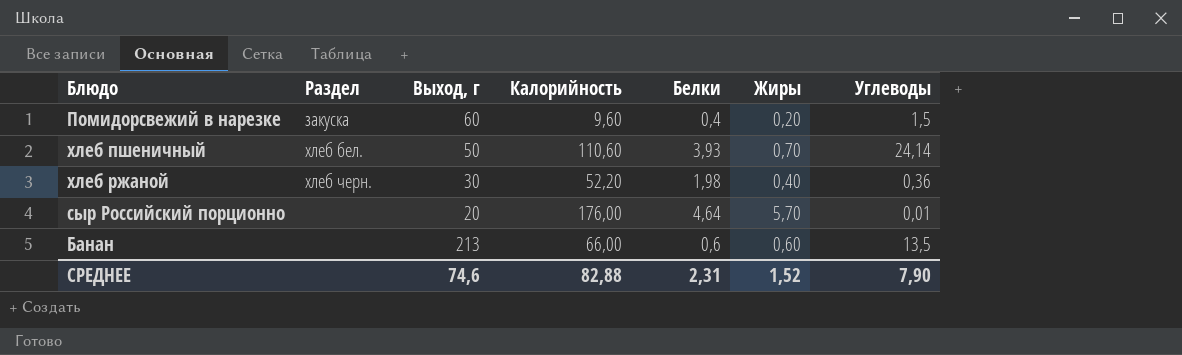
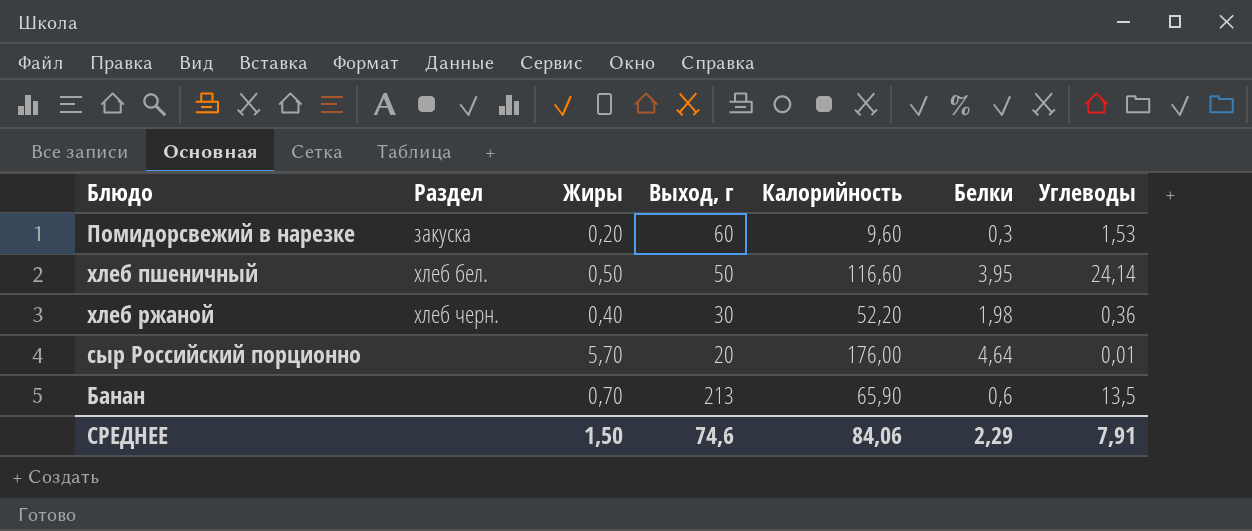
column Жиры | position: 6 -> 3
Помидорсвежий в нарезке | Белки: 0,4 -> 0,3
Помидорсвежий в нарезке | Углеводы: 1,5 -> 1,53
хлеб пшеничный | Жиры: 0,70 -> 0,50
хлеб пшеничный | Калорийность: 110,60 -> 116,60
хлеб пшеничный | Белки: 3,93 -> 3,95
Банан | Жиры: 0,60 -> 0,70
Банан | Калорийность: 66,00 -> 65,90
СРЕДНЕЕ | Жиры: 1,52 -> 1,50
СРЕДНЕЕ | Калорийность: 82,88 -> 84,06
СРЕДНЕЕ | Белки: 2,31 -> 2,29
СРЕДНЕЕ | Углеводы: 7,90 -> 7,91

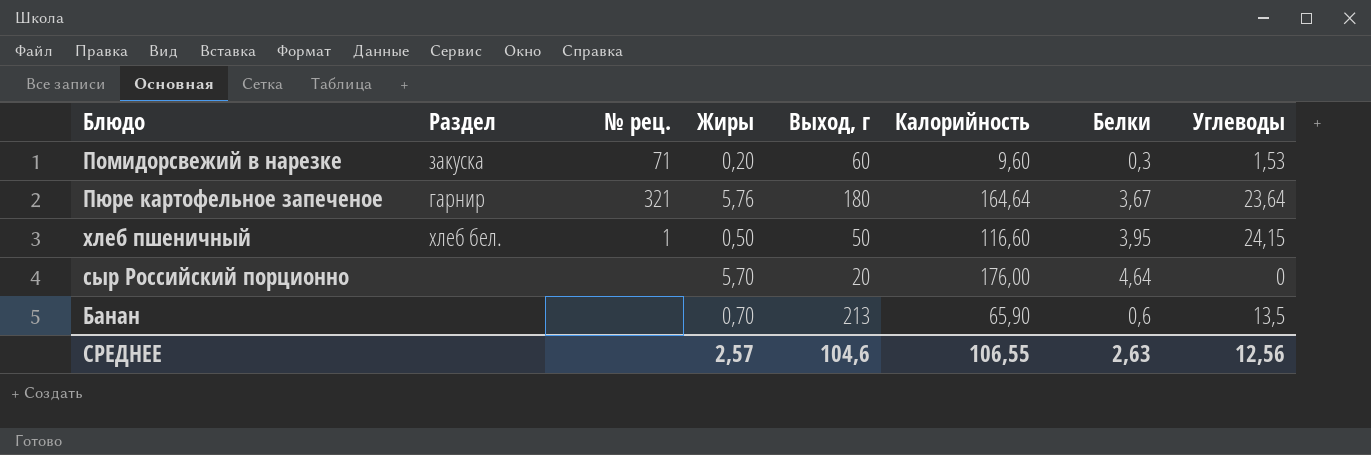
column № рец. | position: none -> 3
row хлеб ржаной: хлеб черн. | 0,40 | 30 | 52,20 | 1,98 | 0,36 -> none
row Пюре картофельное запеченое: none -> гарнир | 321 | 5,76 | 180 | 164,64 | 3,67 | 23,64
хлеб пшеничный | Углеводы: 24,14 -> 24,15
сыр Российский порционно | Углеводы: 0,01 -> 0
СРЕДНЕЕ | Жиры: 1,50 -> 2,57
СРЕДНЕЕ | Выход, г: 74,6 -> 104,6
СРЕДНЕЕ | Калорийность: 84,06 -> 106,55
СРЕДНЕЕ | Белки: 2,29 -> 2,63
СРЕДНЕЕ | Углеводы: 7,91 -> 12,56

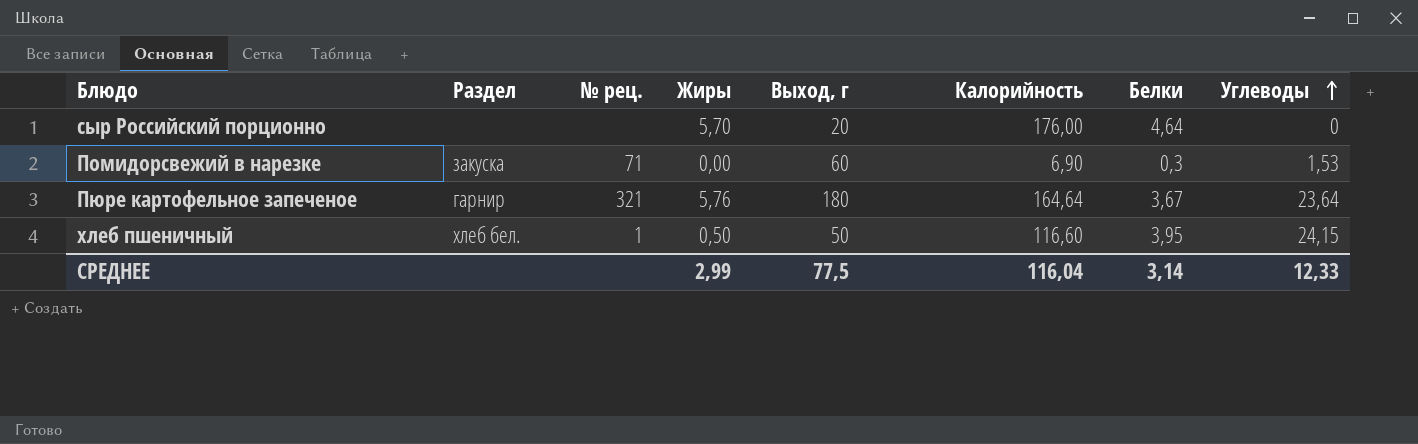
row order: none -> Углеводы ascending
row Банан: none | none | 0,70 | 213 | 65,90 | 0,6 | 13,5 -> none
Помидорсвежий в нарезке | Жиры: 0,20 -> 0,00
Помидорсвежий в нарезке | Калорийность: 9,60 -> 6,90
СРЕДНЕЕ | Жиры: 2,57 -> 2,99
СРЕДНЕЕ | Выход, г: 104,6 -> 77,5
СРЕДНЕЕ | Калорийность: 106,55 -> 116,04
СРЕДНЕЕ | Белки: 2,63 -> 3,14
СРЕДНЕЕ | Углеводы: 12,56 -> 12,33

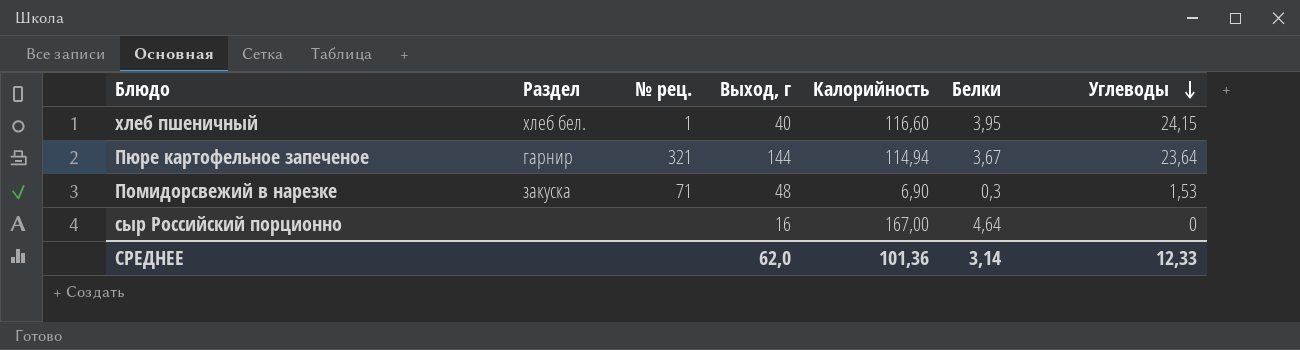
row order: Углеводы ascending -> Углеводы descending
column Жиры | position: 4 -> none
хлеб пшеничный | Выход, г: 50 -> 40
Пюре картофельное запеченое | Выход, г: 180 -> 144
Пюре картофельное запеченое | Калорийность: 164,64 -> 114,94
Помидорсвежий в нарезке | Выход, г: 60 -> 48
сыр Российский порционно | Выход, г: 20 -> 16
сыр Российский порционно | Калорийность: 176,00 -> 167,00
СРЕДНЕЕ | Выход, г: 77,5 -> 62,0
СРЕДНЕЕ | Калорийность: 116,04 -> 101,36

